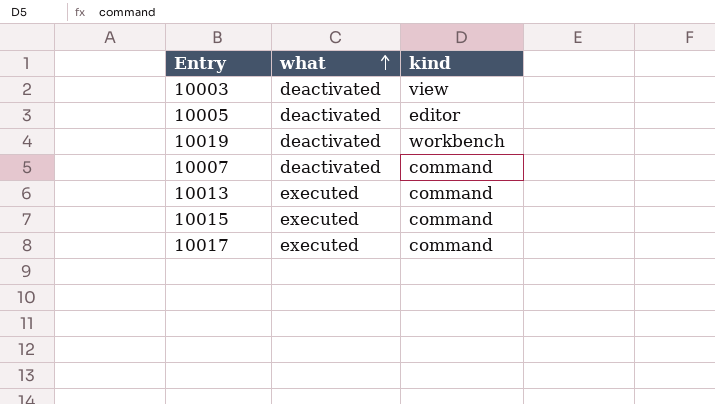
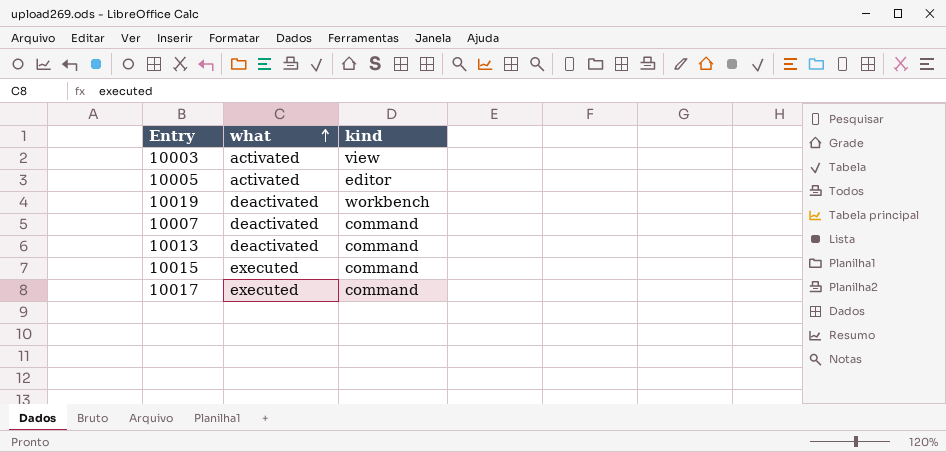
10003 | what: deactivated -> activated
10005 | what: deactivated -> activated
10013 | what: executed -> deactivated

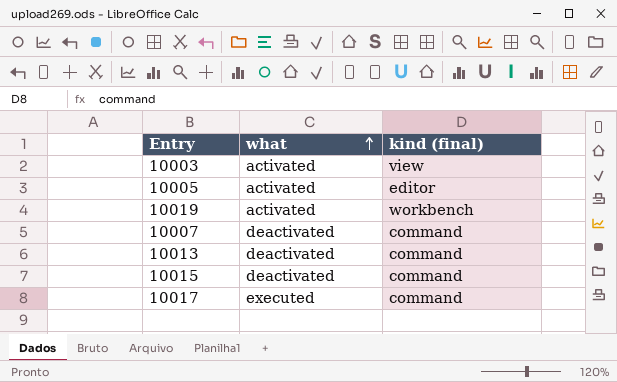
column name: kind -> kind (final)
10019 | what: deactivated -> activated
10015 | what: executed -> deactivated

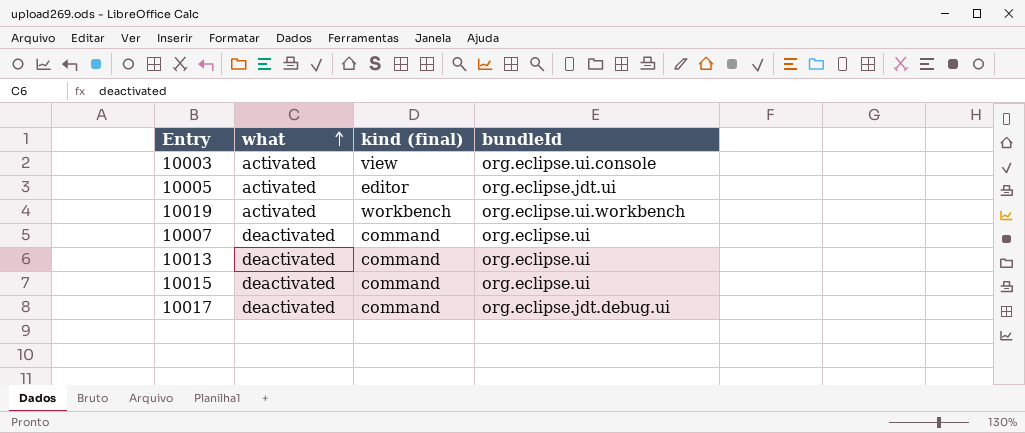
column bundleId | position: none -> 4
10017 | what: executed -> deactivated

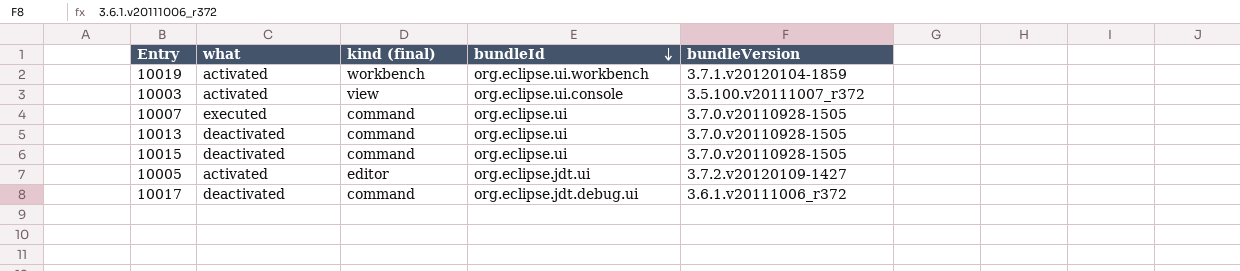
row order: what ascending -> bundleId descending
column bundleVersion | position: none -> 5
10007 | what: deactivated -> executed

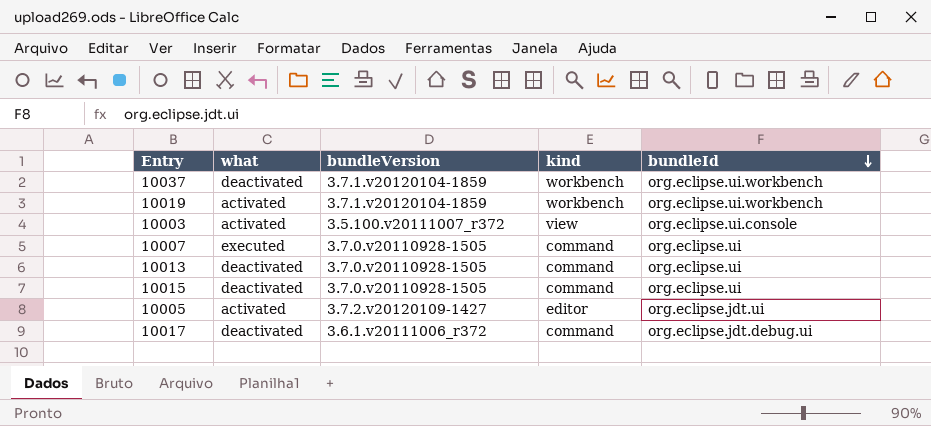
column bundleVersion | position: 5 -> 3
column name: kind (final) -> kind
row 10037: none -> deactivated | 3.7.1.v20120104-1859 | workbench | org.eclipse.ui.workbench

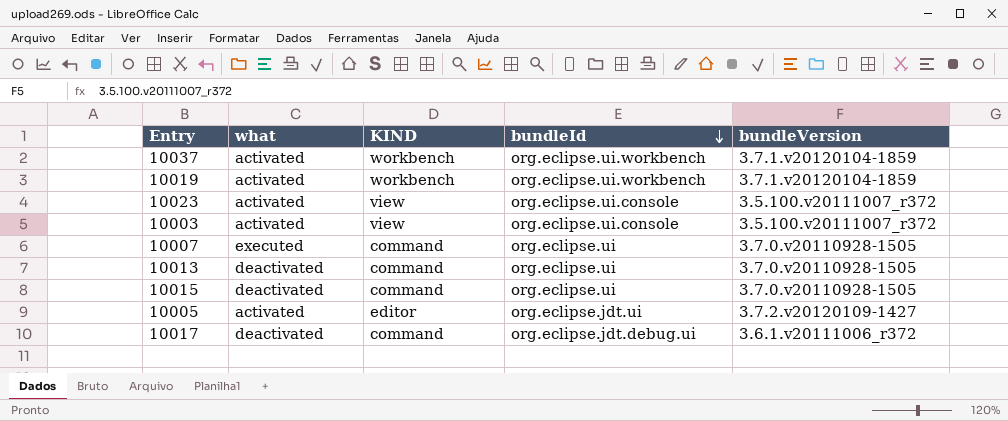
column name: kind -> KIND
column bundleVersion | position: 3 -> 5
10037 | what: deactivated -> activated
row 10023: none -> activated | view | org.eclipse.ui.console | 3.5.100.v20111007_r372

